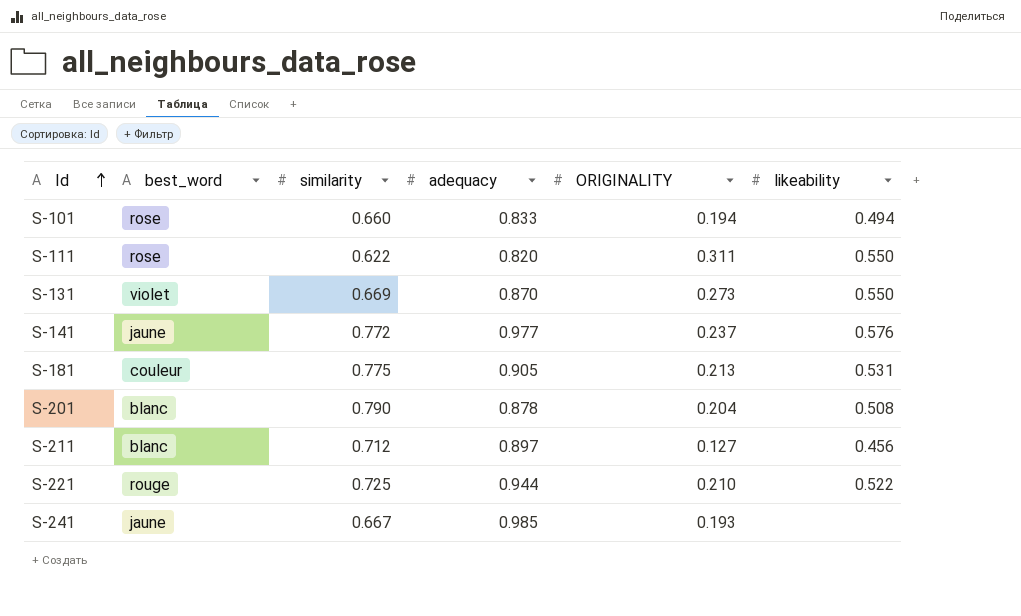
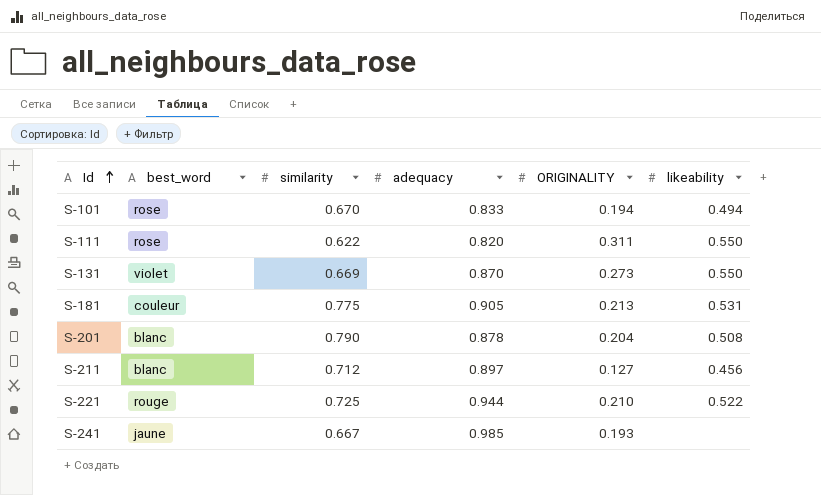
row S-141: jaune | 0.772 | 0.977 | 0.237 | 0.576 -> none
S-101 | similarity: 0.660 -> 0.670

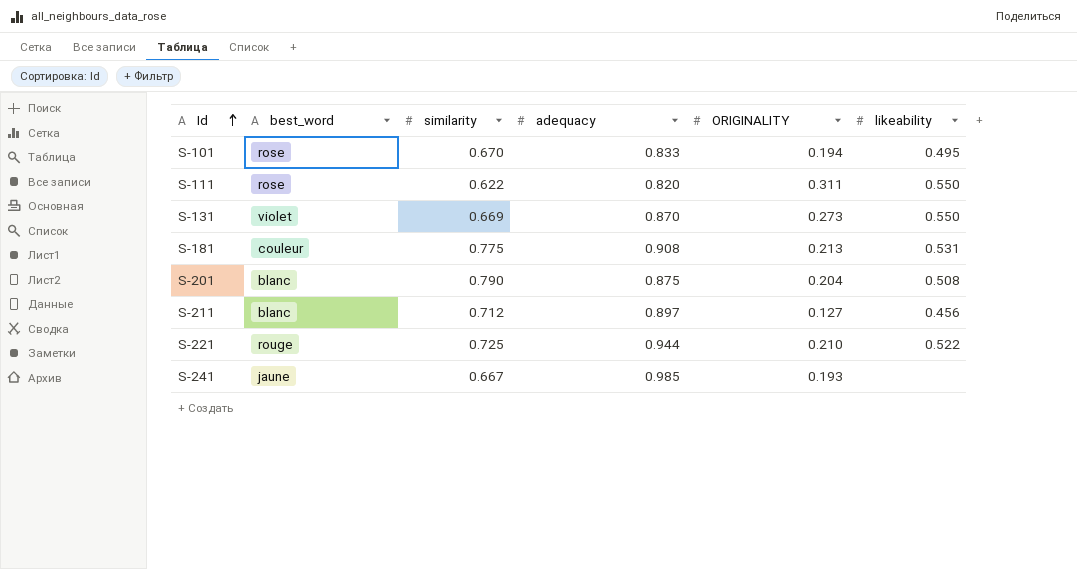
S-101 | likeability: 0.494 -> 0.495
S-181 | adequacy: 0.905 -> 0.908
S-201 | adequacy: 0.878 -> 0.875

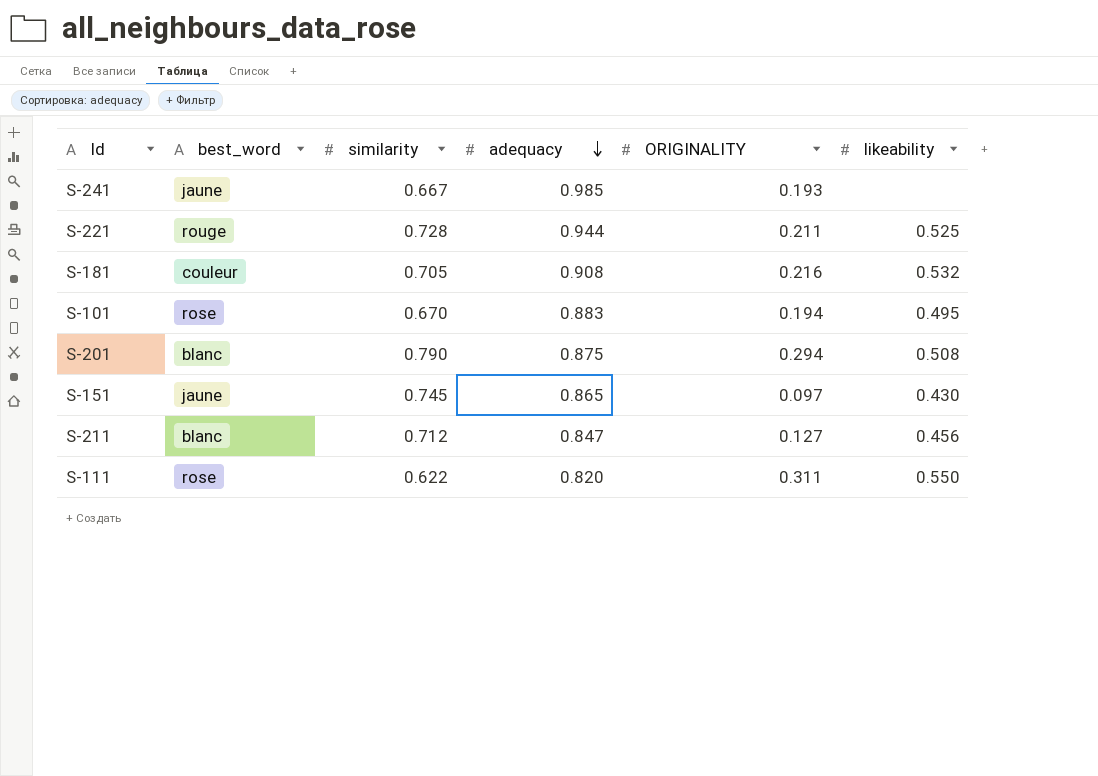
row order: Id ascending -> adequacy descending
row S-131: violet | 0.669 | 0.870 | 0.273 | 0.550 -> none
S-221 | similarity: 0.725 -> 0.728
S-221 | ORIGINALITY: 0.210 -> 0.211
S-221 | likeability: 0.522 -> 0.525
S-181 | similarity: 0.775 -> 0.705
S-181 | ORIGINALITY: 0.213 -> 0.216
S-181 | likeability: 0.531 -> 0.532
S-101 | adequacy: 0.833 -> 0.883
S-201 | ORIGINALITY: 0.204 -> 0.294
row S-151: none -> jaune | 0.745 | 0.865 | 0.097 | 0.430
S-211 | adequacy: 0.897 -> 0.847

